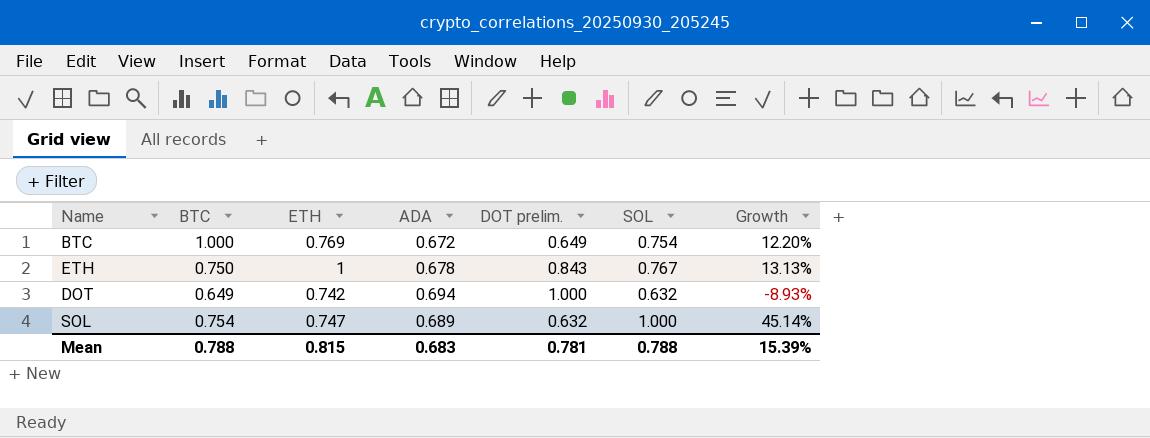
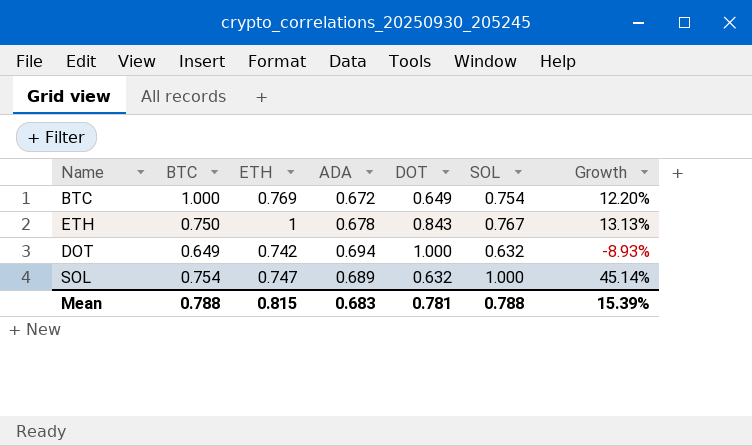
column name: DOT prelim. -> DOT

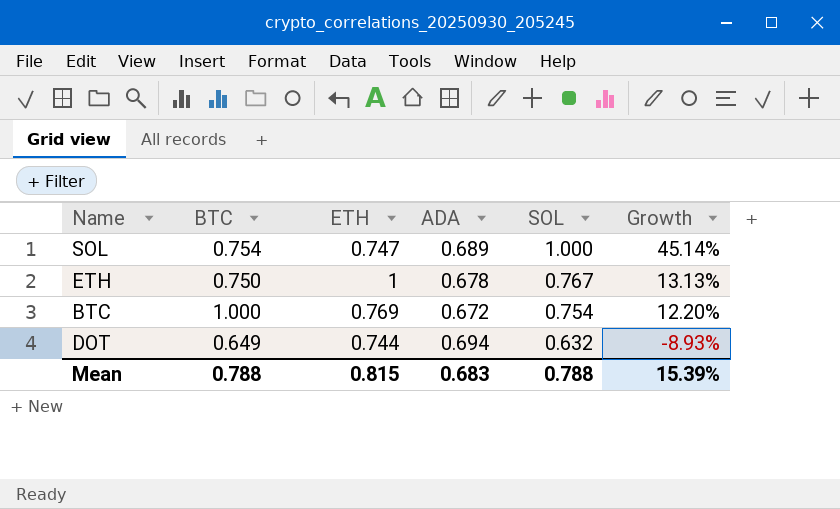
row order: none -> SOL descending
column DOT | position: 5 -> none
DOT | ETH: 0.742 -> 0.744

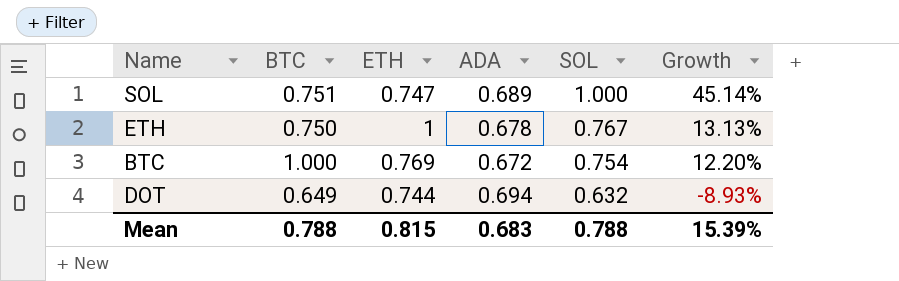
SOL | BTC: 0.754 -> 0.751

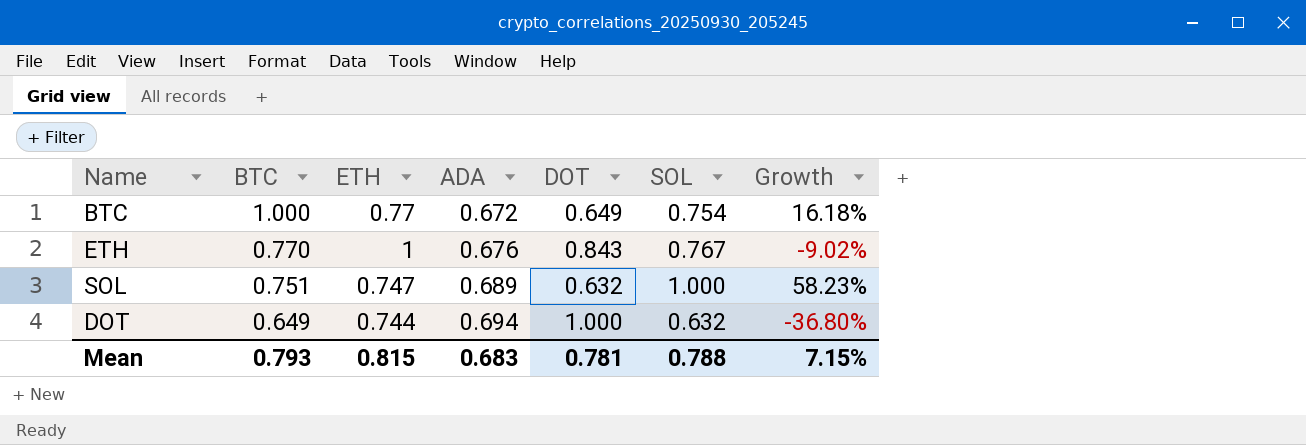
row order: SOL descending -> BTC descending
column DOT | position: none -> 5
column Growth | formula: ([SOL] - [ADA]) / [ADA] -> ([SOL] - [DOT]) / [DOT]
BTC | ETH: 0.769 -> 0.77
ETH | BTC: 0.750 -> 0.770
ETH | ADA: 0.678 -> 0.676
Mean | BTC: 0.788 -> 0.793
Mean | Growth: 15.39% -> 7.15%

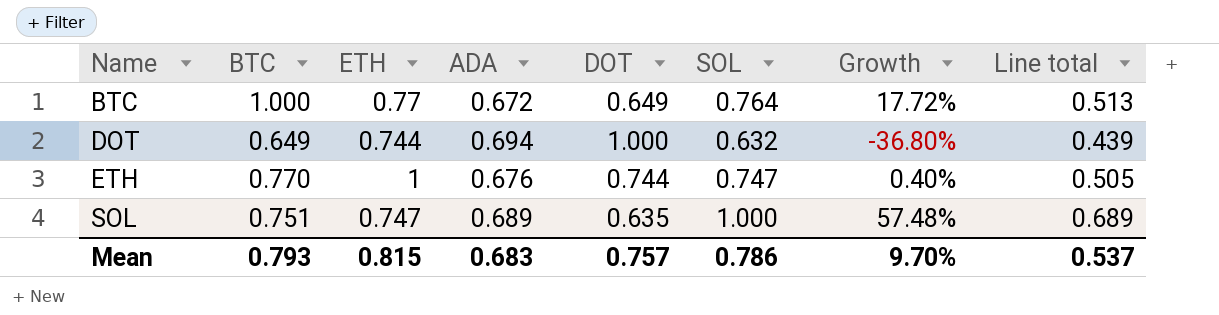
row order: BTC descending -> Name ascending
column Line total | formula: none -> [ADA] * [SOL]
BTC | SOL: 0.754 -> 0.764
BTC | Growth: 16.18% -> 17.72%
ETH | DOT: 0.843 -> 0.744
ETH | SOL: 0.767 -> 0.747
ETH | Growth: -9.02% -> 0.40%
SOL | DOT: 0.632 -> 0.635
SOL | Growth: 58.23% -> 57.48%
Mean | DOT: 0.781 -> 0.757
Mean | SOL: 0.788 -> 0.786
Mean | Growth: 7.15% -> 9.70%

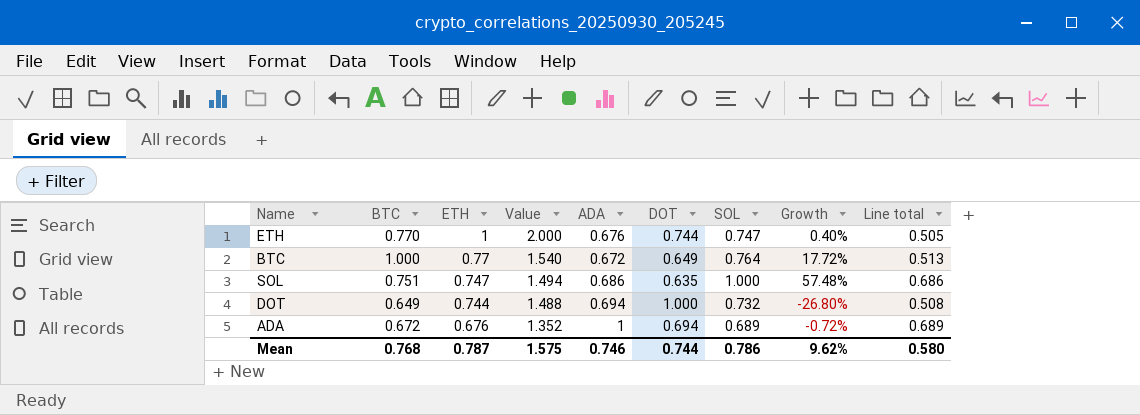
row order: Name ascending -> ETH descending
column Value | formula: none -> [ETH] * 2
SOL | ADA: 0.689 -> 0.686
SOL | Line total: 0.689 -> 0.686
DOT | SOL: 0.632 -> 0.732
DOT | Growth: -36.80% -> -26.80%
DOT | Line total: 0.439 -> 0.508
row ADA: none -> 0.672 | 0.676 | 1.352 | 1 | 0.694 | 0.689 | -0.72% | 0.689
Mean | BTC: 0.793 -> 0.768
Mean | ETH: 0.815 -> 0.787
Mean | ADA: 0.683 -> 0.746
Mean | DOT: 0.757 -> 0.744
Mean | Growth: 9.70% -> 9.62%
Mean | Line total: 0.537 -> 0.580

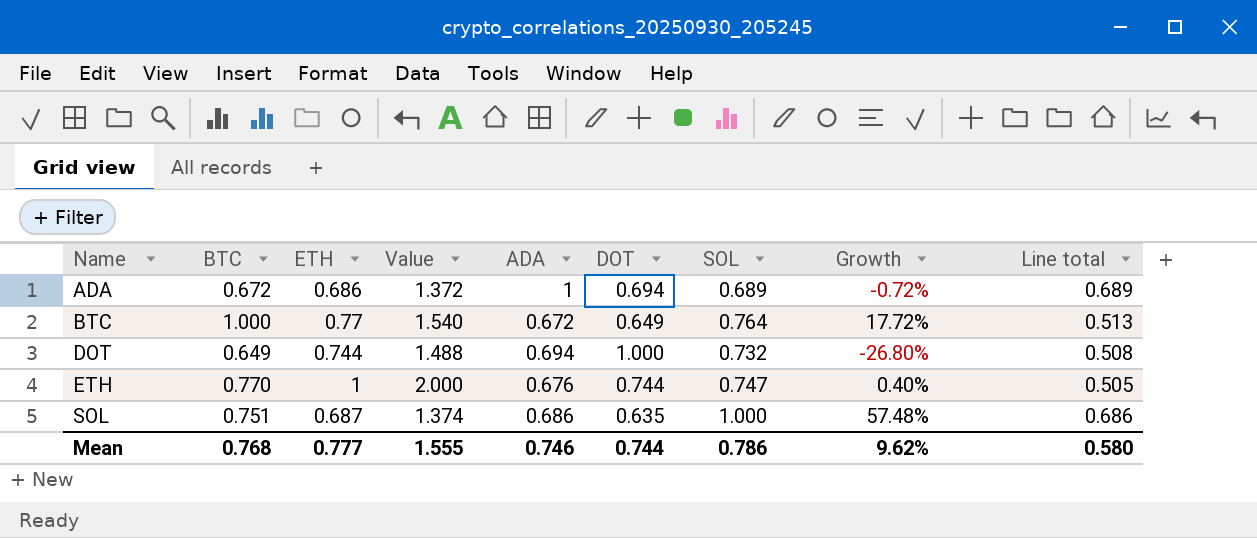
row order: ETH descending -> Name ascending
ADA | ETH: 0.676 -> 0.686
ADA | Value: 1.352 -> 1.372
SOL | ETH: 0.747 -> 0.687
SOL | Value: 1.494 -> 1.374
Mean | ETH: 0.787 -> 0.777
Mean | Value: 1.575 -> 1.555

